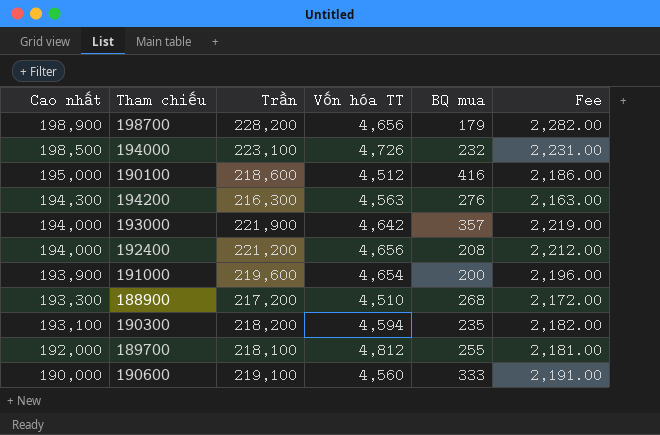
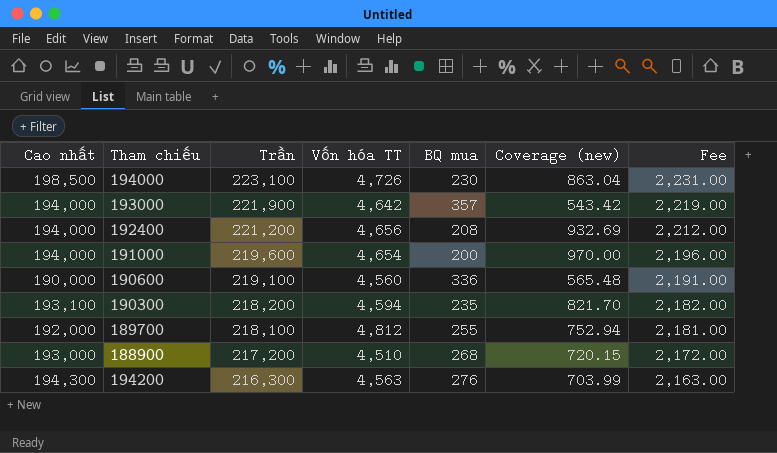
row order: Cao nhất descending -> Trần descending
column Coverage (new) | formula: none -> [Cao nhất] / [BQ mua]
row 198700: 198,900 | 228,200 | 4,656 | 179 | 2,282.00 -> none
row 190100: 195,000 | 218,600 | 4,512 | 416 | 2,186.00 -> none
194000 | BQ mua: 232 -> 230
191000 | Cao nhất: 193,900 -> 194,000
190600 | BQ mua: 333 -> 336
188900 | Cao nhất: 193,300 -> 193,000

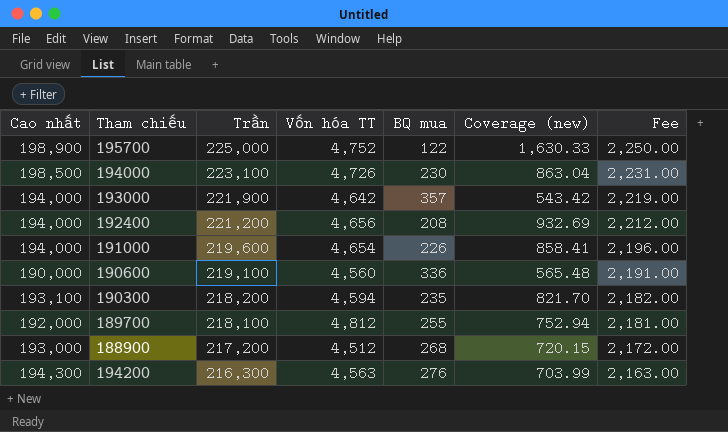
row 195700: none -> 198,900 | 225,000 | 4,752 | 122 | 1,630.33 | 2,250.00
191000 | BQ mua: 200 -> 226
191000 | Coverage (new): 970.00 -> 858.41
188900 | Vốn hóa TT: 4,510 -> 4,512

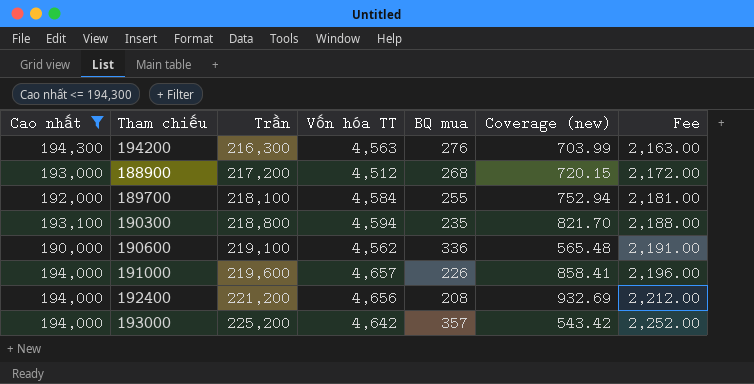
filter: none -> Cao nhất <= 194,300
row order: Trần descending -> Trần ascending
189700 | Vốn hóa TT: 4,812 -> 4,584
190300 | Trần: 218,200 -> 218,800
190300 | Fee: 2,182.00 -> 2,188.00
190600 | Vốn hóa TT: 4,560 -> 4,562
191000 | Vốn hóa TT: 4,654 -> 4,657
193000 | Trần: 221,900 -> 225,200
193000 | Fee: 2,219.00 -> 2,252.00

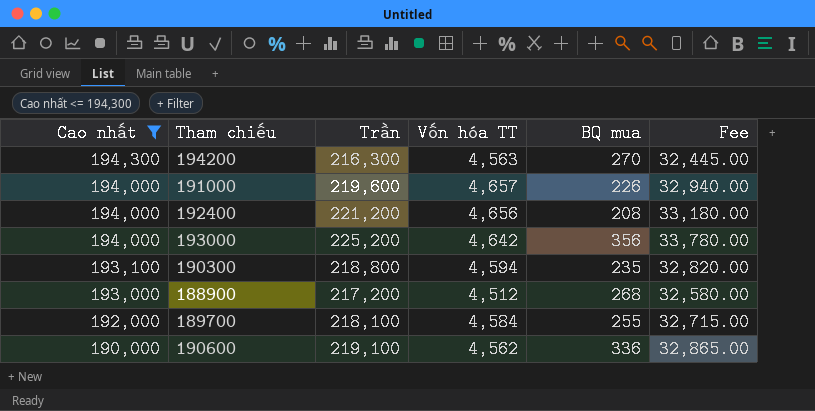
row order: Trần ascending -> Cao nhất descending
column Coverage (new) | formula: [Cao nhất] / [BQ mua] -> none
column Fee | formula: [Trần] * 0.01 -> [Trần] * 0.15
194200 | BQ mua: 276 -> 270
193000 | BQ mua: 357 -> 356

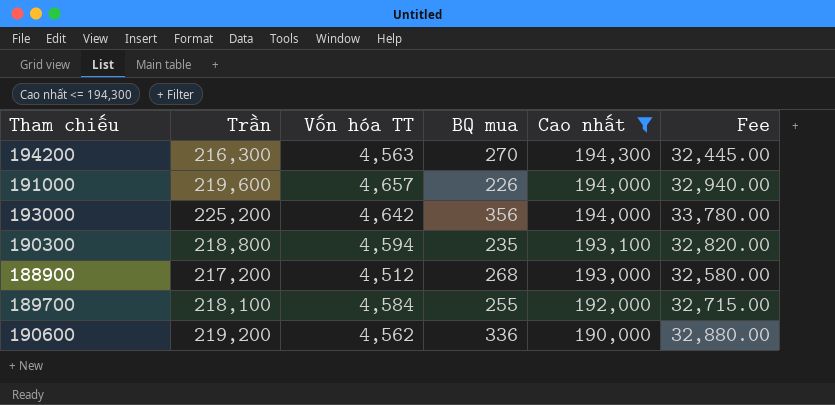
column Cao nhất | position: 1 -> 5
row 192400: 194,000 | 221,200 | 4,656 | 208 | 33,180.00 -> none
190600 | Trần: 219,100 -> 219,200
190600 | Fee: 32,865.00 -> 32,880.00

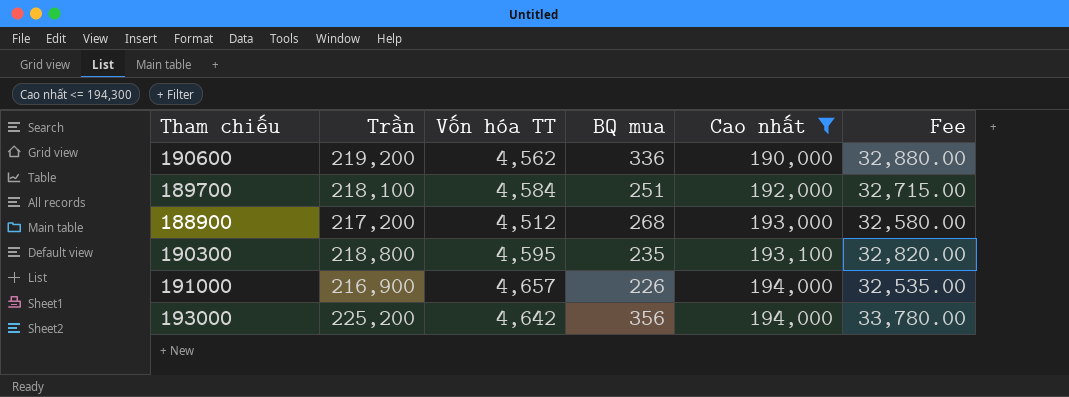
row order: Cao nhất descending -> Cao nhất ascending
row 194200: 216,300 | 4,563 | 270 | 194,300 | 32,445.00 -> none
189700 | BQ mua: 255 -> 251
190300 | Vốn hóa TT: 4,594 -> 4,595
191000 | Trần: 219,600 -> 216,900
191000 | Fee: 32,940.00 -> 32,535.00

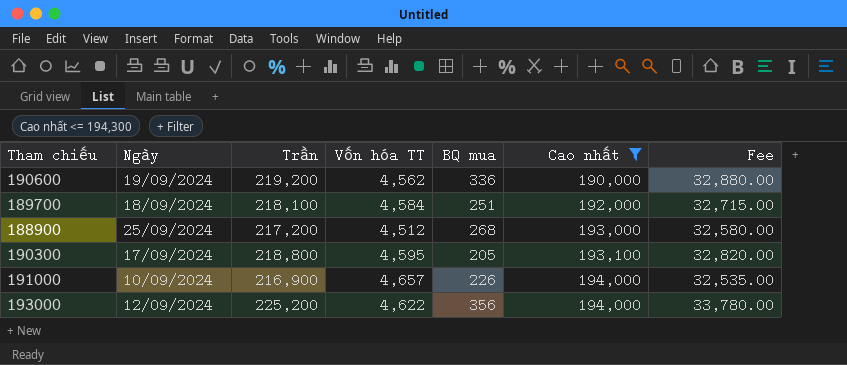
column Ngày | position: none -> 2
190300 | BQ mua: 235 -> 205
193000 | Vốn hóa TT: 4,642 -> 4,622

